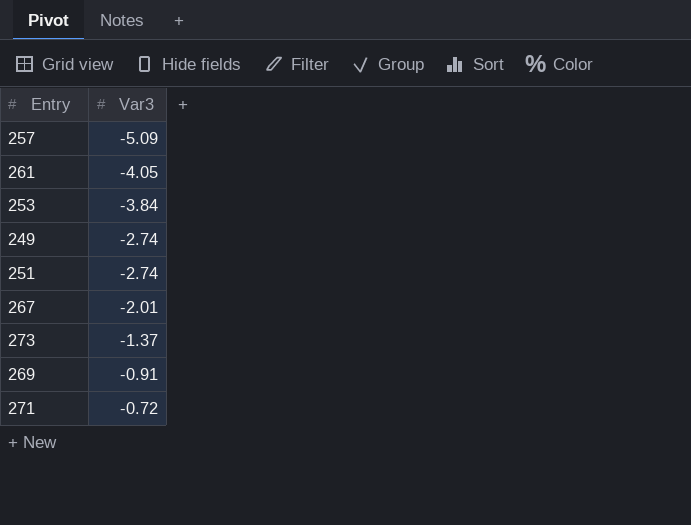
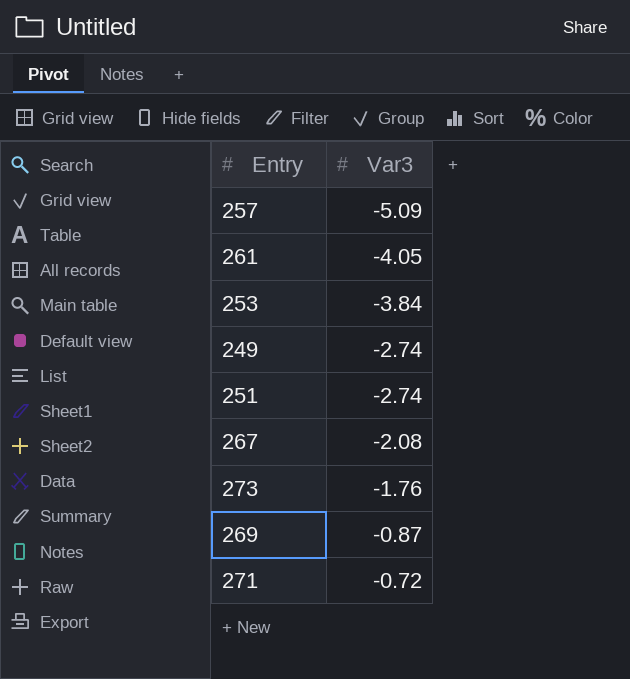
267 | Var3: -2.01 -> -2.08
273 | Var3: -1.37 -> -1.76
269 | Var3: -0.91 -> -0.87

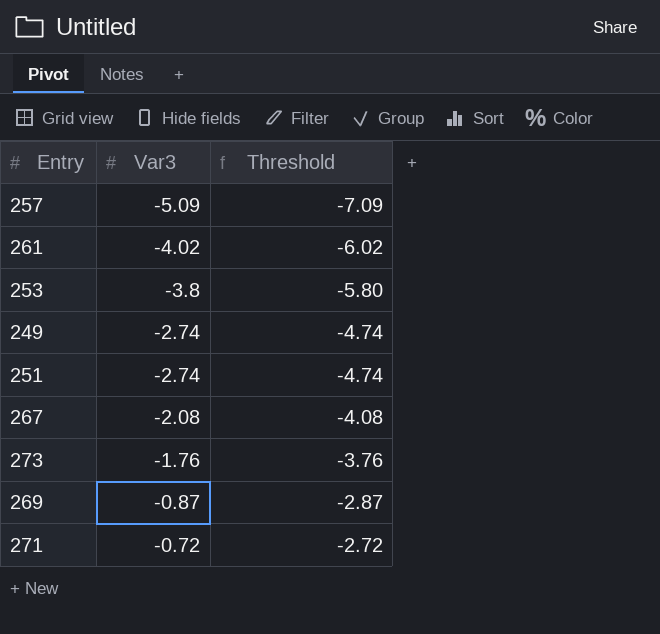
column Threshold | formula: none -> [Var3] - 2
261 | Var3: -4.05 -> -4.02
253 | Var3: -3.84 -> -3.8

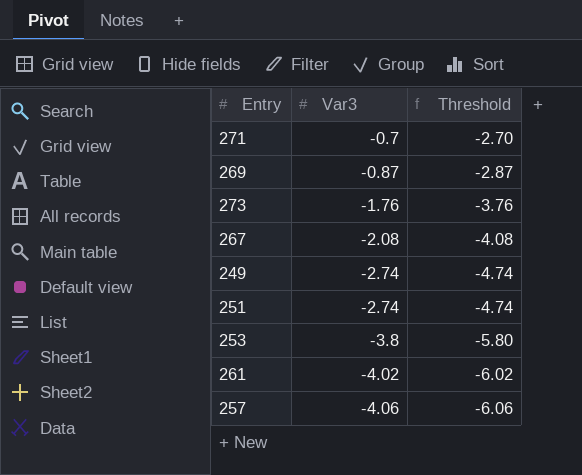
row order: Var3 ascending -> Var3 descending
271 | Var3: -0.72 -> -0.7
271 | Threshold: -2.72 -> -2.70
257 | Var3: -5.09 -> -4.06
257 | Threshold: -7.09 -> -6.06

